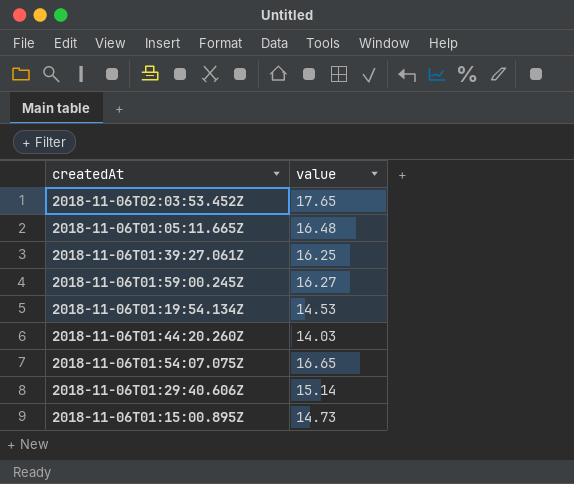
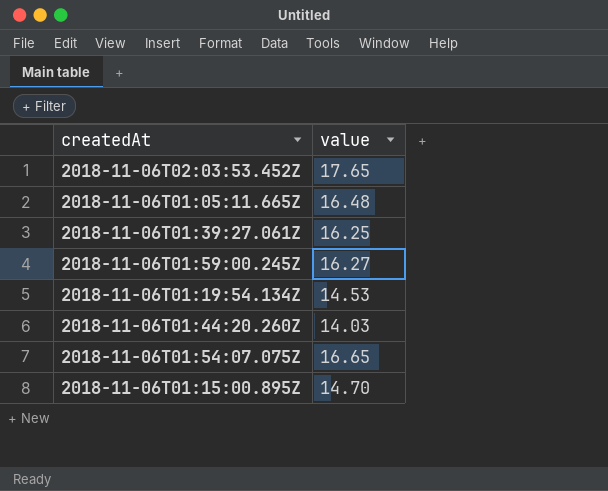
row 2018-11-06T01:29:40.606Z: 15.14 -> none
2018-11-06T01:15:00.895Z | value: 14.73 -> 14.70

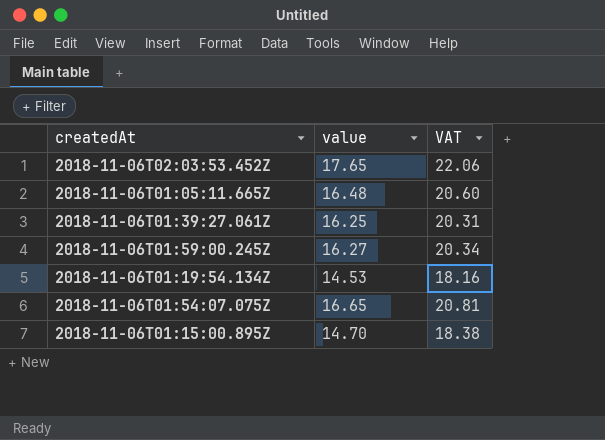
column VAT | formula: none -> [value] * 1.25
row 2018-11-06T01:44:20.260Z: 14.03 -> none

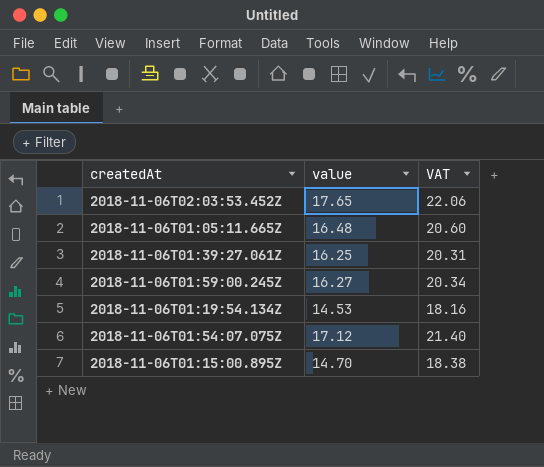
2018-11-06T01:54:07.075Z | value: 16.65 -> 17.12
2018-11-06T01:54:07.075Z | VAT: 20.81 -> 21.40

